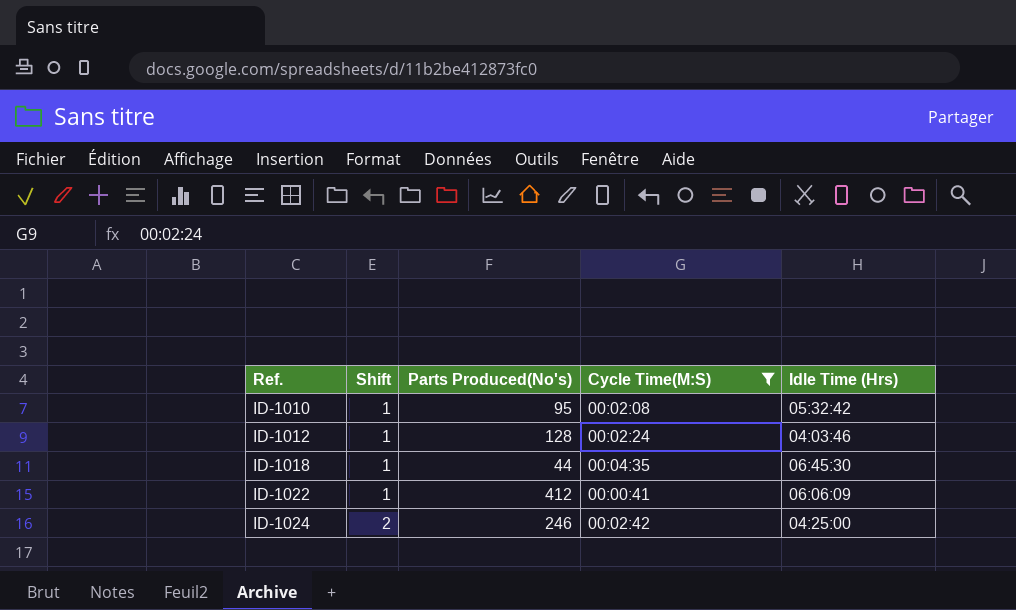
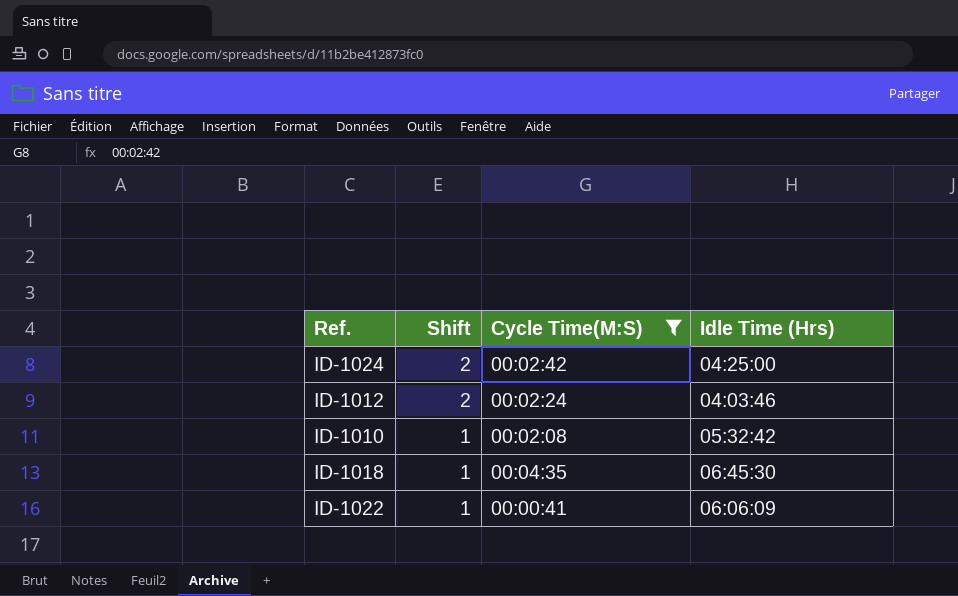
row order: Ref. ascending -> Shift descending
column Parts Produced(No's) | position: 3 -> none
ID-1012 | Shift: 1 -> 2

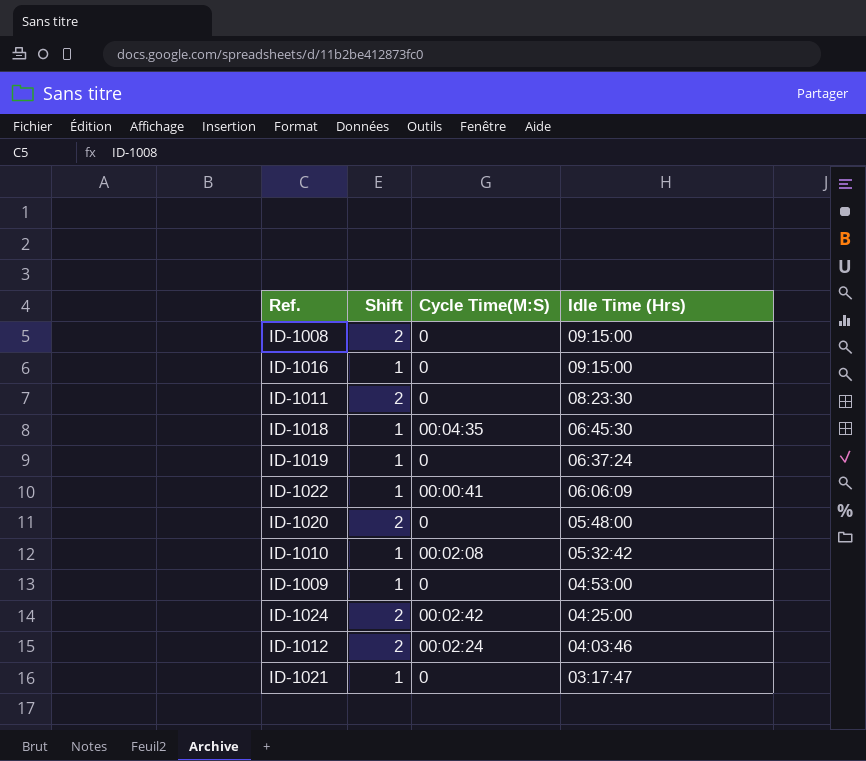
filter: Cycle Time(M:S) != 0 -> none
row order: Shift descending -> Idle Time (Hrs) descending

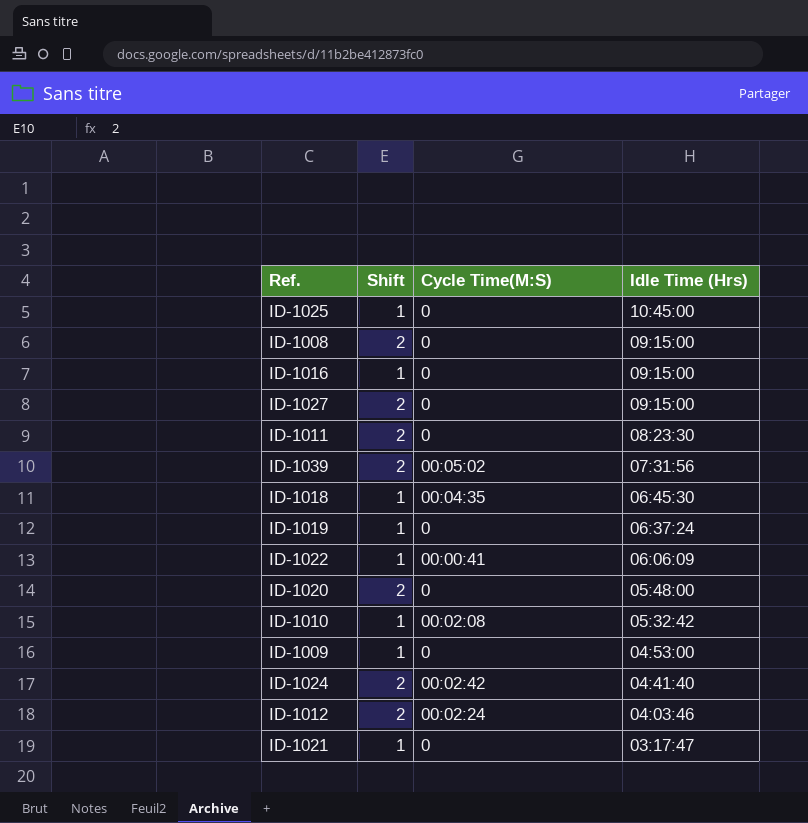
row ID-1025: none -> 1 | 0 | 10:45:00
row ID-1027: none -> 2 | 0 | 09:15:00
row ID-1039: none -> 2 | 00:05:02 | 07:31:56
ID-1024 | Idle Time (Hrs): 04:25:00 -> 04:41:40

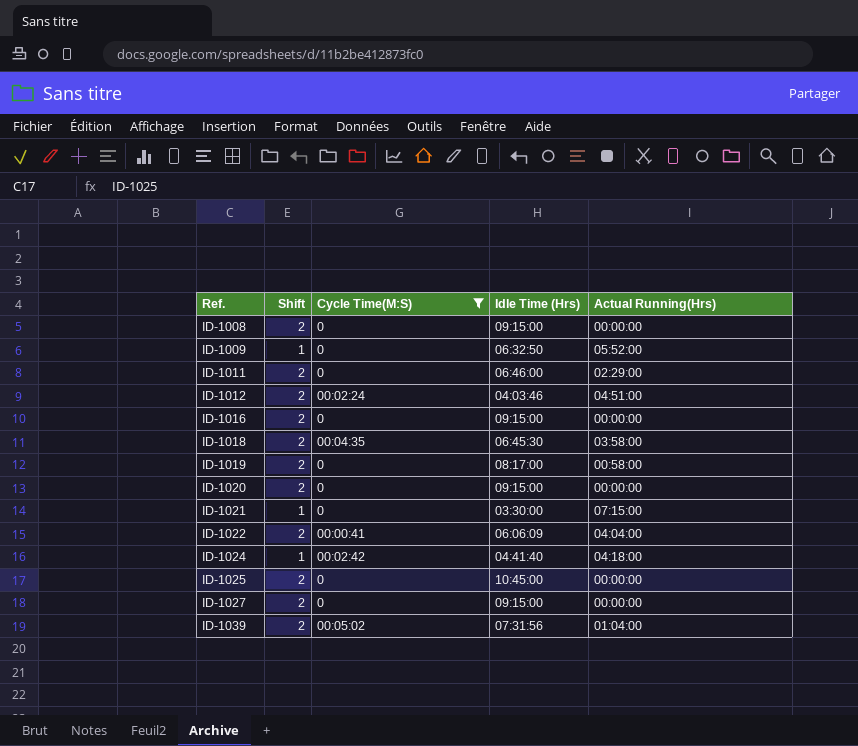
filter: none -> Cycle Time(M:S) != 00:02:08
row order: Idle Time (Hrs) descending -> Ref. ascending
column Actual Running(Hrs) | position: none -> 5
ID-1009 | Idle Time (Hrs): 04:53:00 -> 06:32:50
ID-1011 | Idle Time (Hrs): 08:23:30 -> 06:46:00
ID-1016 | Shift: 1 -> 2
ID-1018 | Shift: 1 -> 2
ID-1019 | Shift: 1 -> 2
ID-1019 | Idle Time (Hrs): 06:37:24 -> 08:17:00
ID-1020 | Idle Time (Hrs): 05:48:00 -> 09:15:00
ID-1021 | Idle Time (Hrs): 03:17:47 -> 03:30:00
ID-1022 | Shift: 1 -> 2
ID-1024 | Shift: 2 -> 1
ID-1025 | Shift: 1 -> 2

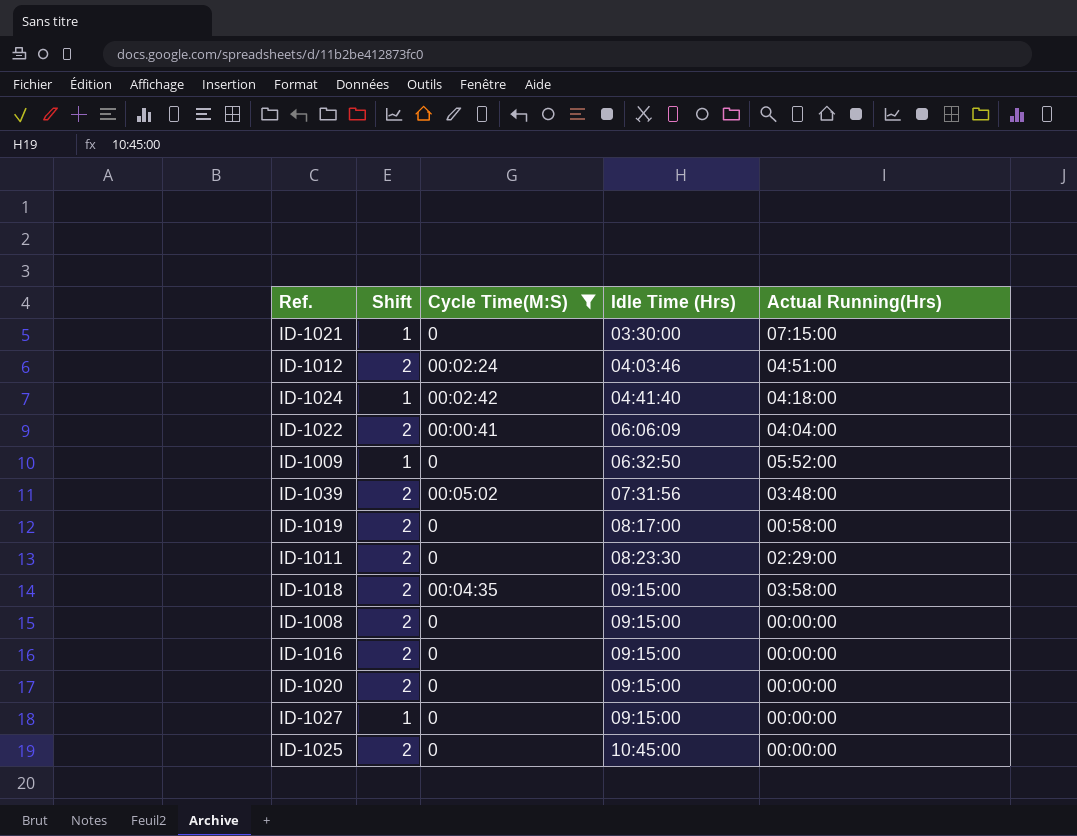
row order: Ref. ascending -> Idle Time (Hrs) ascending
ID-1039 | Actual Running(Hrs): 01:04:00 -> 03:48:00
ID-1011 | Idle Time (Hrs): 06:46:00 -> 08:23:30
ID-1018 | Idle Time (Hrs): 06:45:30 -> 09:15:00
ID-1027 | Shift: 2 -> 1

